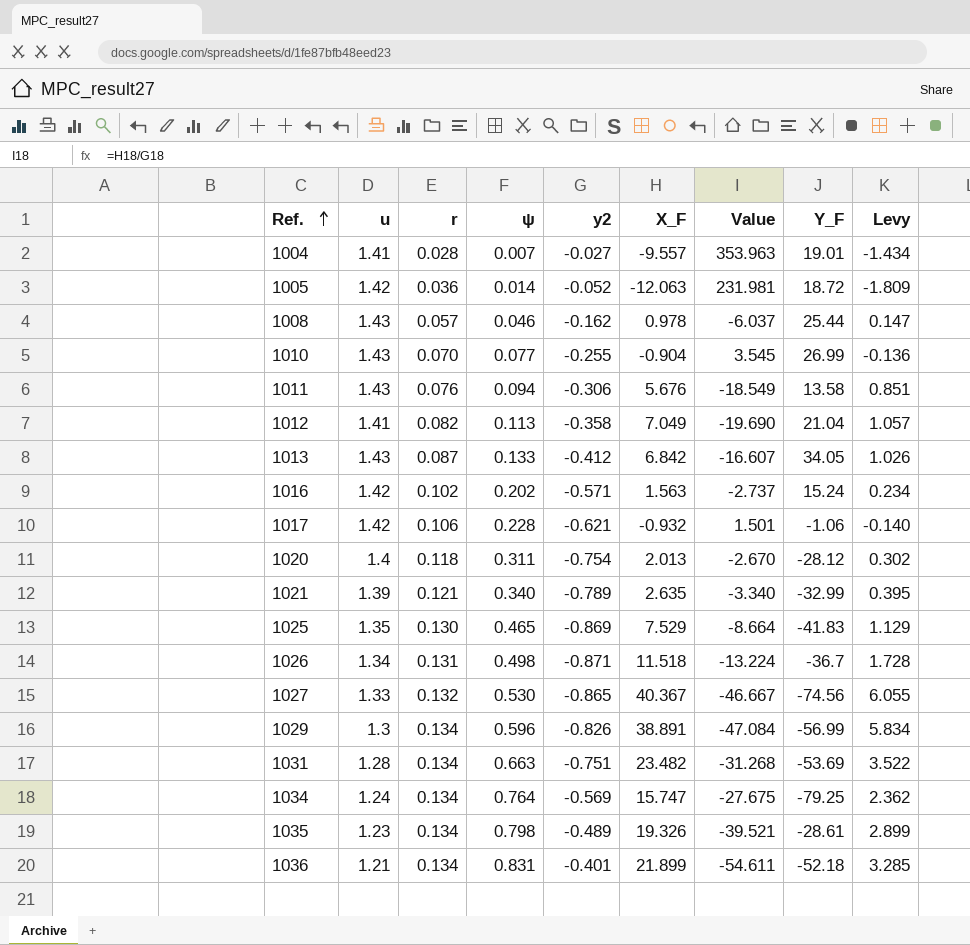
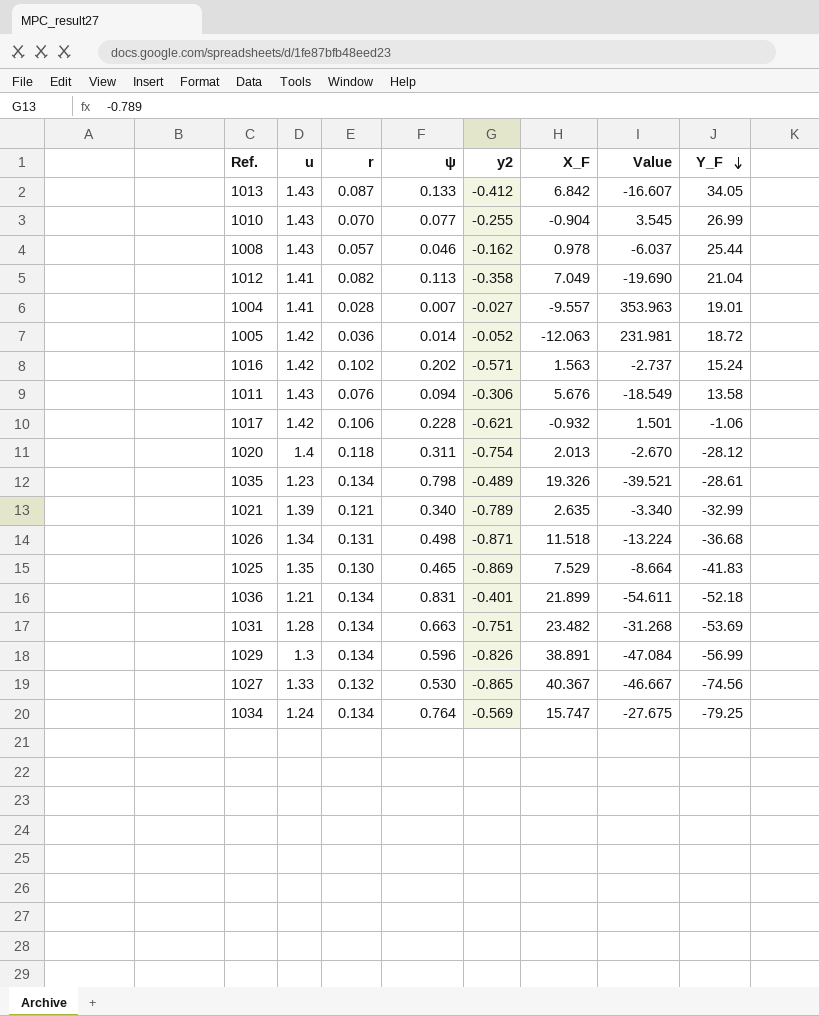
row order: Ref. ascending -> Y_F descending
column Levy | formula: [X_F] * 0.15 -> none
1026 | Y_F: -36.7 -> -36.68

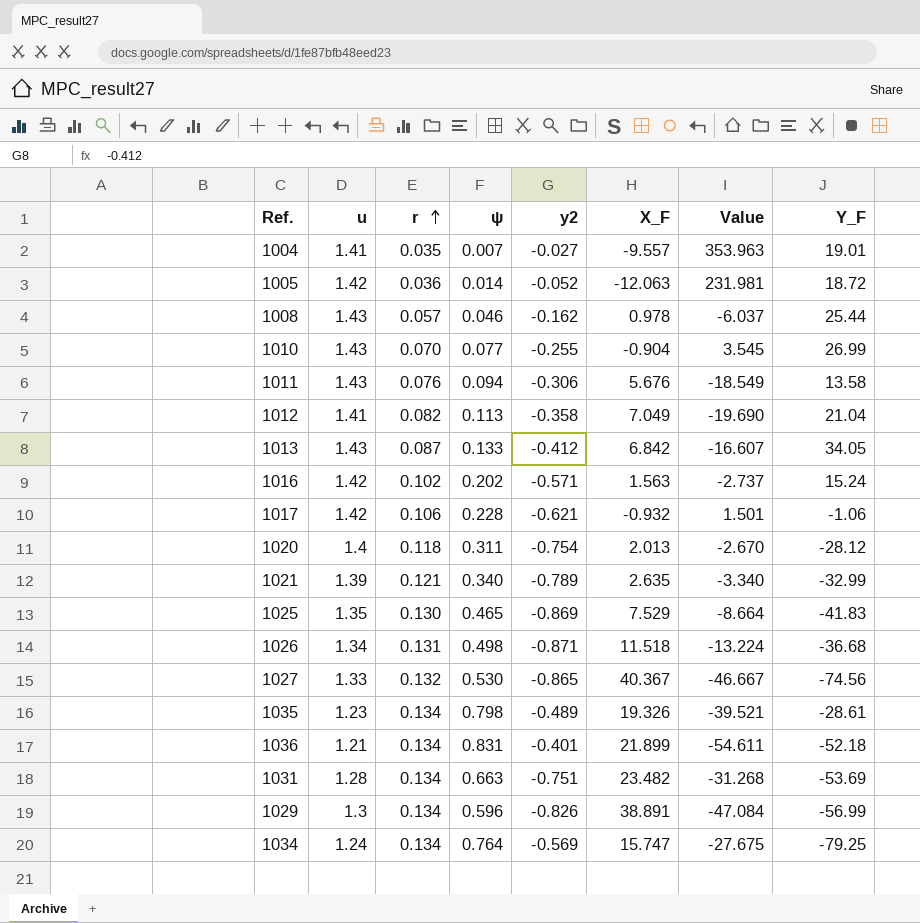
row order: Y_F descending -> r ascending
1004 | r: 0.028 -> 0.035

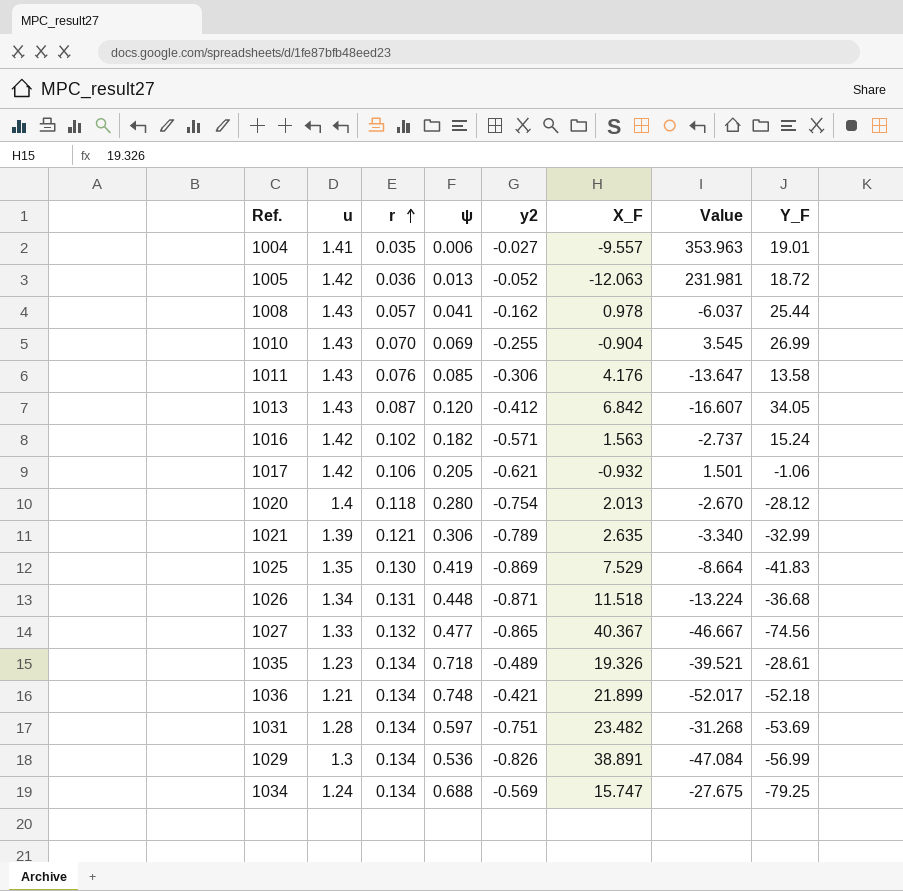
row 1012: 1.41 | 0.082 | 0.113 | -0.358 | 7.049 | -19.690 | 21.04 -> none
1004 | ψ: 0.007 -> 0.006
1005 | ψ: 0.014 -> 0.013
1008 | ψ: 0.046 -> 0.041
1010 | ψ: 0.077 -> 0.069
1011 | ψ: 0.094 -> 0.085
1011 | X_F: 5.676 -> 4.176
1011 | Value: -18.549 -> -13.647
1013 | ψ: 0.133 -> 0.120
1016 | ψ: 0.202 -> 0.182
1017 | ψ: 0.228 -> 0.205
1020 | ψ: 0.311 -> 0.280
1021 | ψ: 0.340 -> 0.306
1025 | ψ: 0.465 -> 0.419
1026 | ψ: 0.498 -> 0.448
1027 | ψ: 0.530 -> 0.477
1035 | ψ: 0.798 -> 0.718
1036 | ψ: 0.831 -> 0.748
1036 | y2: -0.401 -> -0.421
1036 | Value: -54.611 -> -52.017
1031 | ψ: 0.663 -> 0.597
1029 | ψ: 0.596 -> 0.536
1034 | ψ: 0.764 -> 0.688

